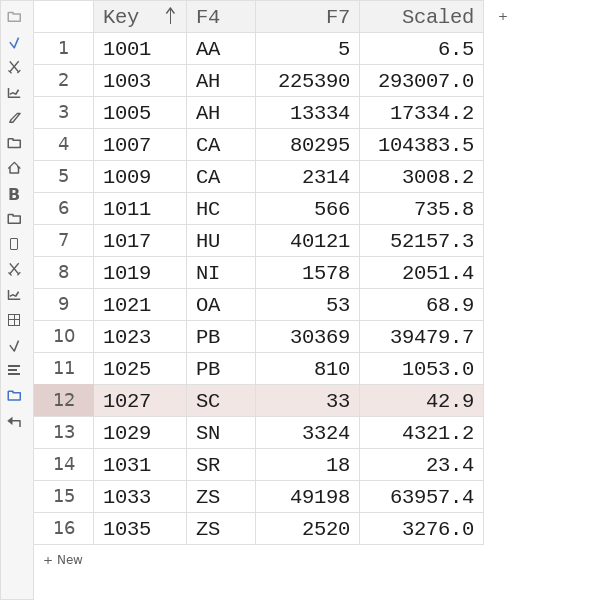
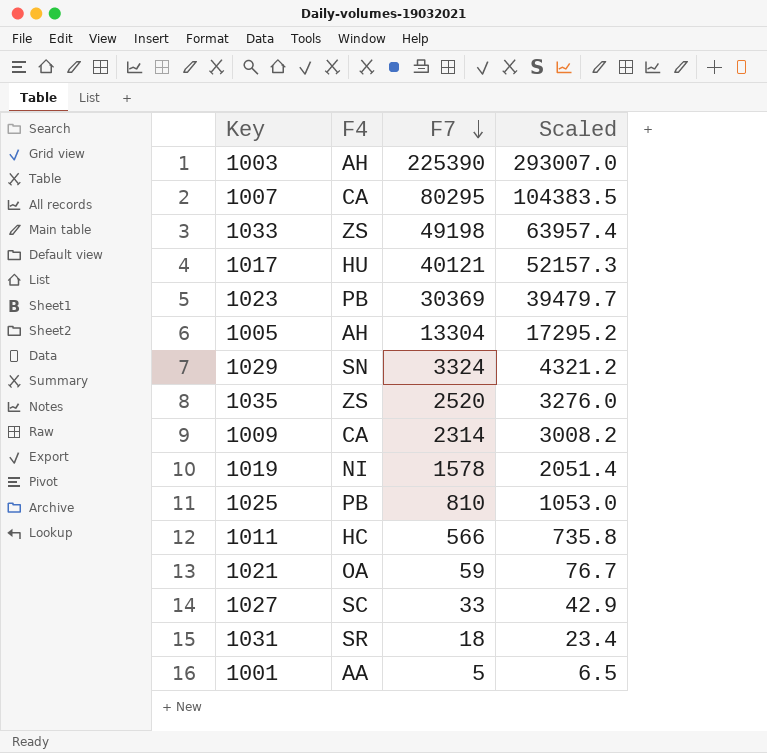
row order: Key ascending -> F7 descending
1005 | F7: 13334 -> 13304
1005 | Scaled: 17334.2 -> 17295.2
1021 | F7: 53 -> 59
1021 | Scaled: 68.9 -> 76.7

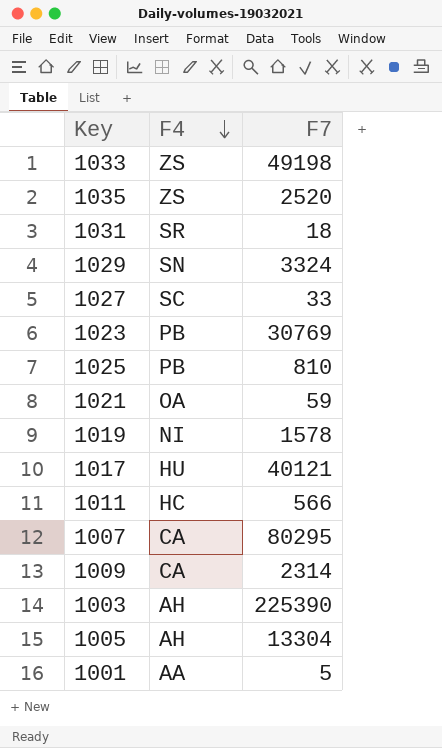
row order: F7 descending -> F4 descending
column Scaled | formula: [F7] * 1.3 -> none
1023 | F7: 30369 -> 30769

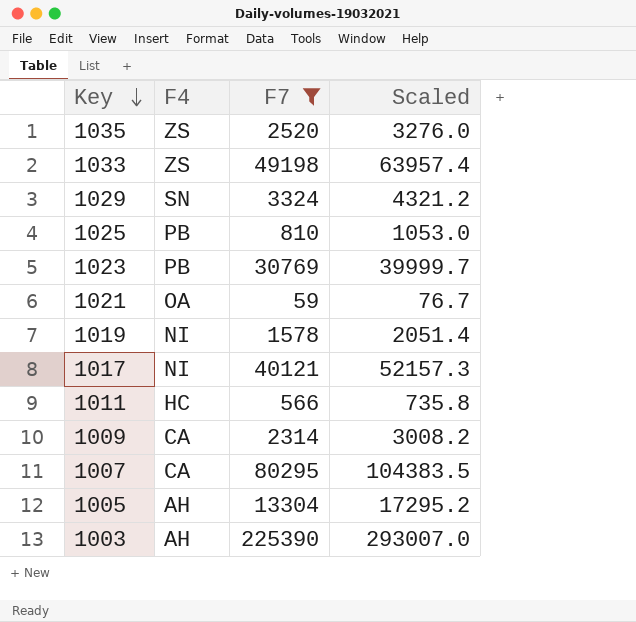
filter: none -> F7 >= 59
row order: F4 descending -> Key descending
column Scaled | formula: none -> [F7] * 1.3
1017 | F4: HU -> NI

